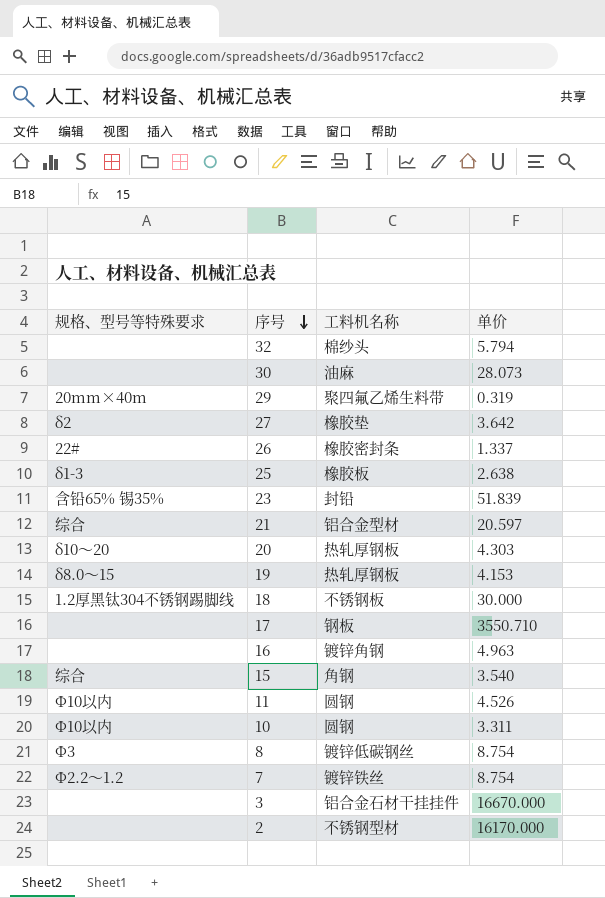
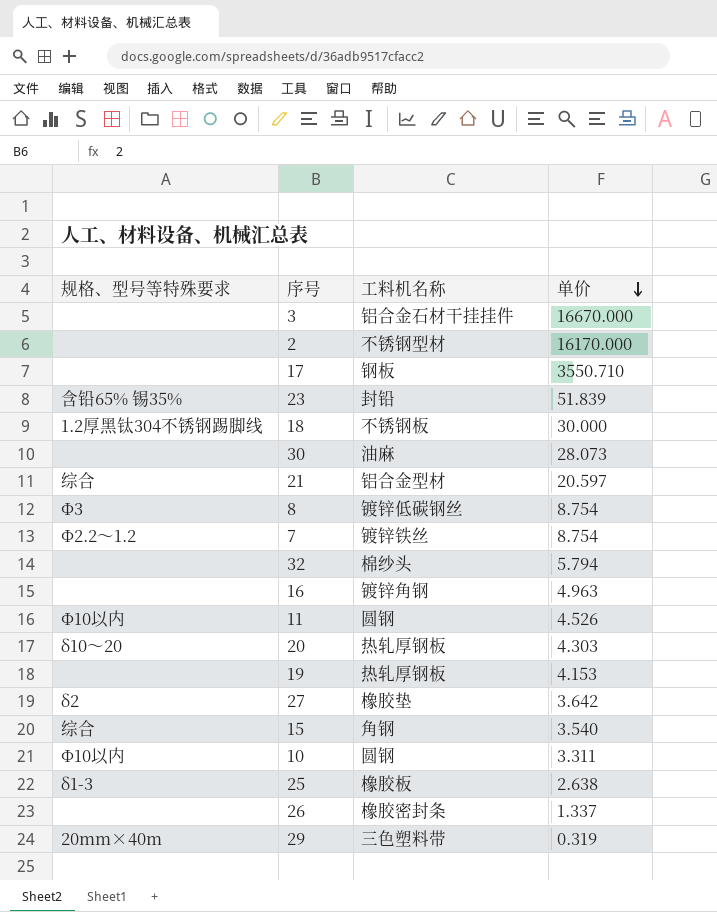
row order: 序号 descending -> 单价 descending
19 | 规格、型号等特殊要求: δ8.0～15 -> none
26 | 规格、型号等特殊要求: 22# -> none
29 | 工料机名称: 聚四氟乙烯生料带 -> 三色塑料带

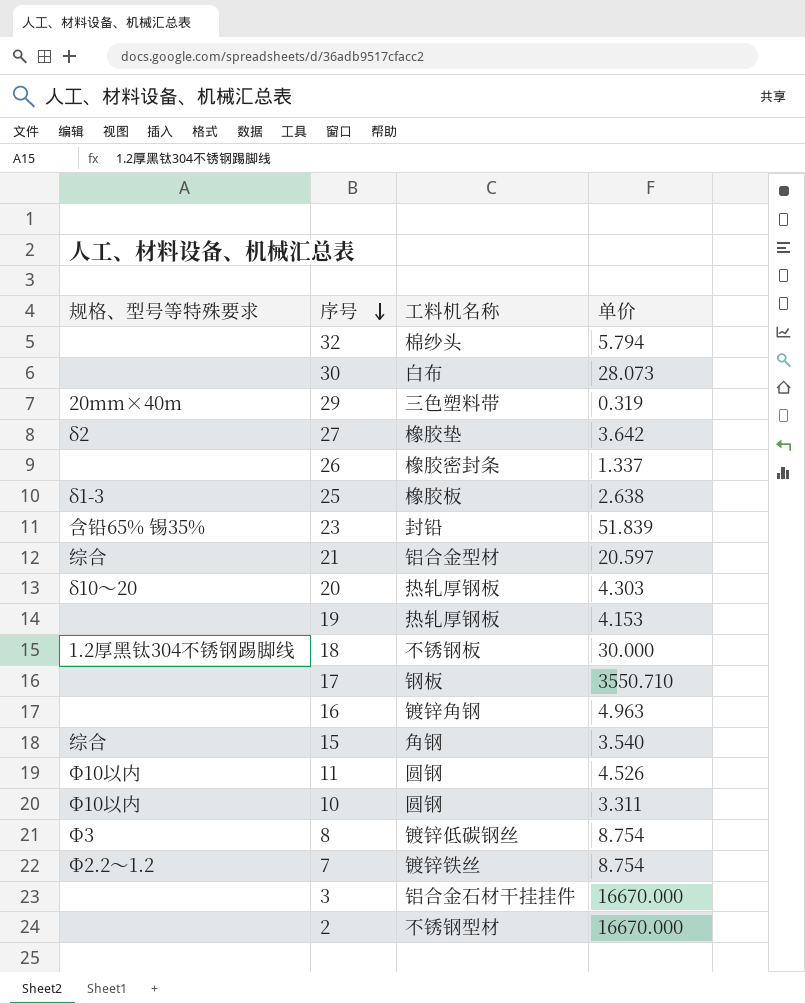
row order: 单价 descending -> 序号 descending
30 | 工料机名称: 油麻 -> 白布
2 | 单价: 16170.000 -> 16670.000

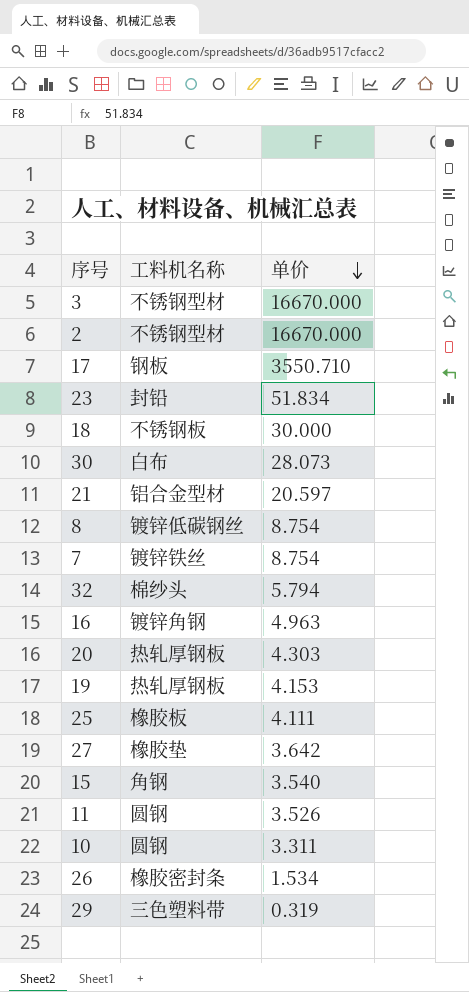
row order: 序号 descending -> 单价 descending
column 规格、型号等特殊要求 | position: 1 -> none
3 | 工料机名称: 铝合金石材干挂挂件 -> 不锈钢型材
23 | 单价: 51.839 -> 51.834
25 | 单价: 2.638 -> 4.111
11 | 单价: 4.526 -> 3.526
26 | 单价: 1.337 -> 1.534

